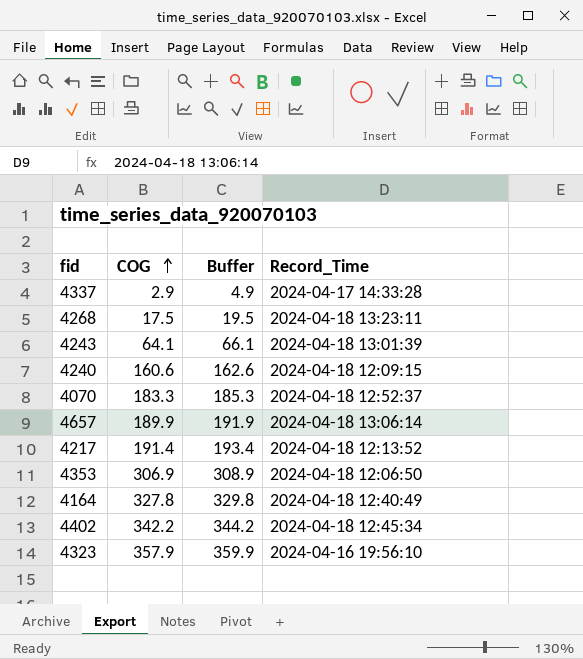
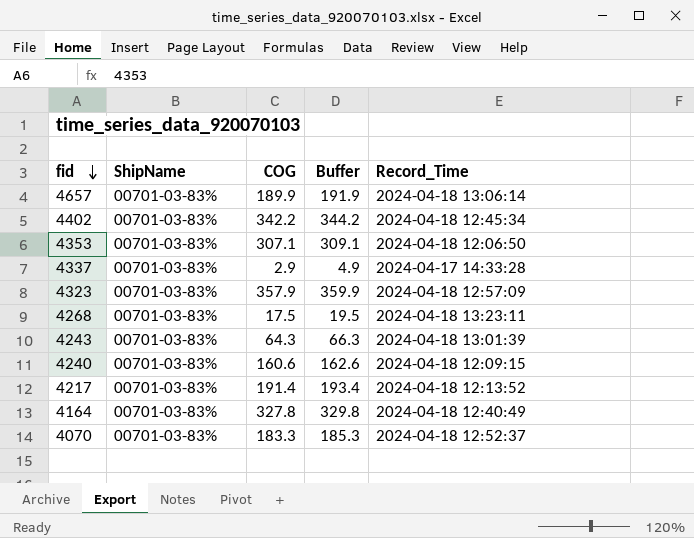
row order: COG ascending -> fid descending
column ShipName | position: none -> 2
4353 | COG: 306.9 -> 307.1
4353 | Buffer: 308.9 -> 309.1
4323 | Record_Time: 2024-04-16 19:56:10 -> 2024-04-18 12:57:09
4243 | COG: 64.1 -> 64.3
4243 | Buffer: 66.1 -> 66.3

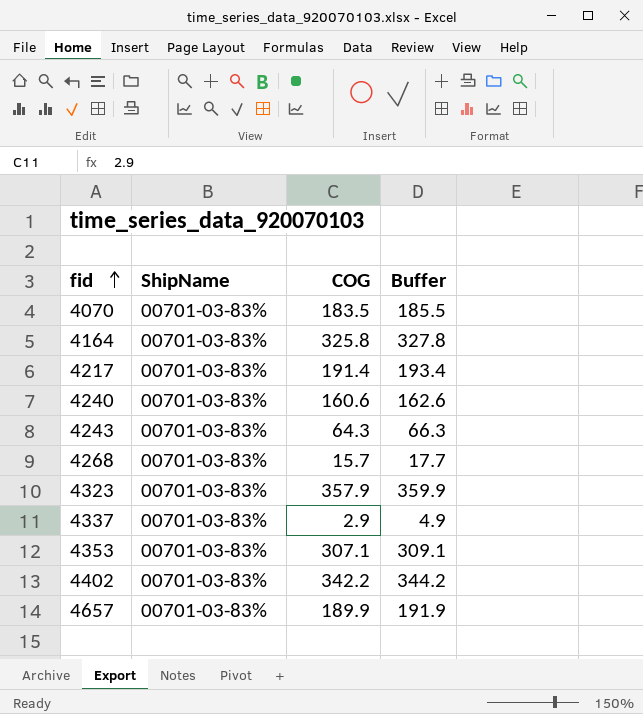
row order: fid descending -> fid ascending
column Record_Time | position: 5 -> none
4070 | COG: 183.3 -> 183.5
4070 | Buffer: 185.3 -> 185.5
4164 | COG: 327.8 -> 325.8
4164 | Buffer: 329.8 -> 327.8
4268 | COG: 17.5 -> 15.7
4268 | Buffer: 19.5 -> 17.7

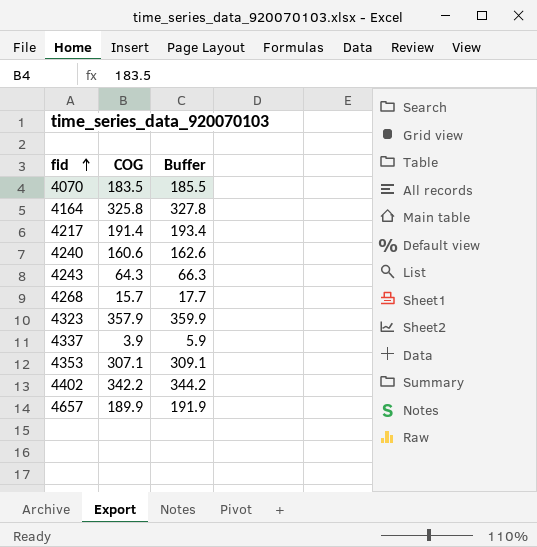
column ShipName | position: 2 -> none
4337 | COG: 2.9 -> 3.9
4337 | Buffer: 4.9 -> 5.9

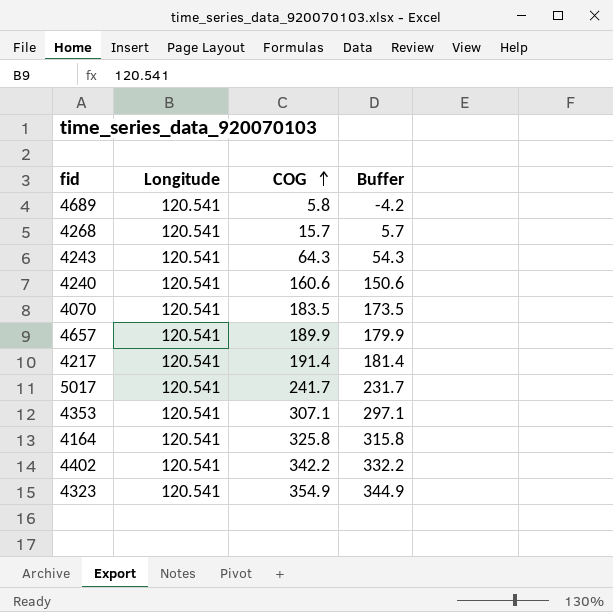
row order: fid ascending -> COG ascending
column Longitude | position: none -> 2
column Buffer | formula: [COG] + 2 -> [COG] - 10
row 4337: 3.9 | 5.9 -> none
row 4689: none -> 120.541 | 5.8 | -4.2
row 5017: none -> 120.541 | 241.7 | 231.7
4323 | COG: 357.9 -> 354.9

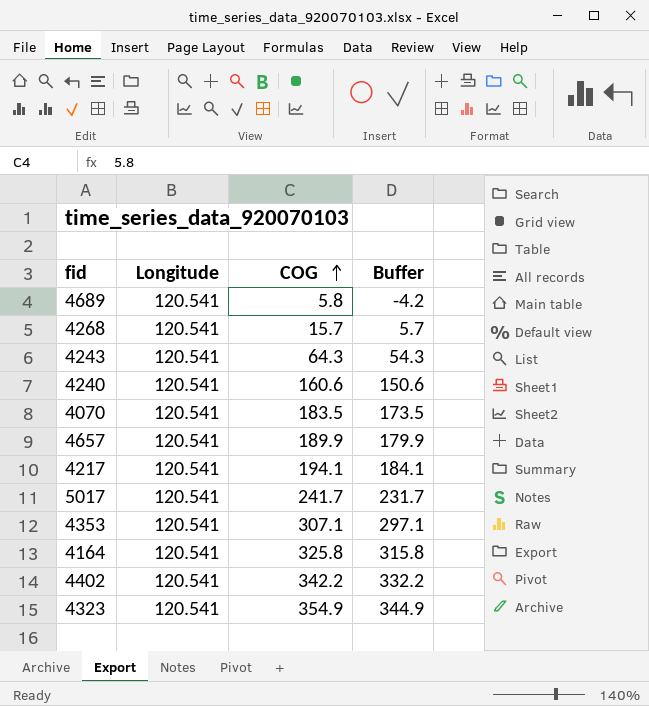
4217 | COG: 191.4 -> 194.1
4217 | Buffer: 181.4 -> 184.1

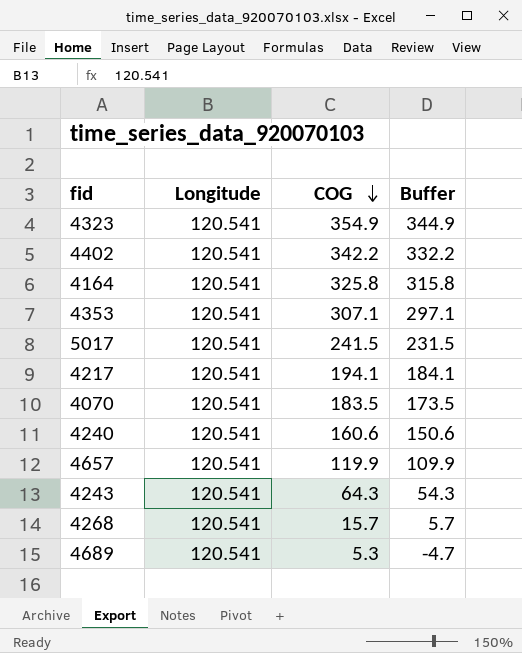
row order: COG ascending -> COG descending
5017 | COG: 241.7 -> 241.5
5017 | Buffer: 231.7 -> 231.5
4657 | COG: 189.9 -> 119.9
4657 | Buffer: 179.9 -> 109.9
4689 | COG: 5.8 -> 5.3
4689 | Buffer: -4.2 -> -4.7

